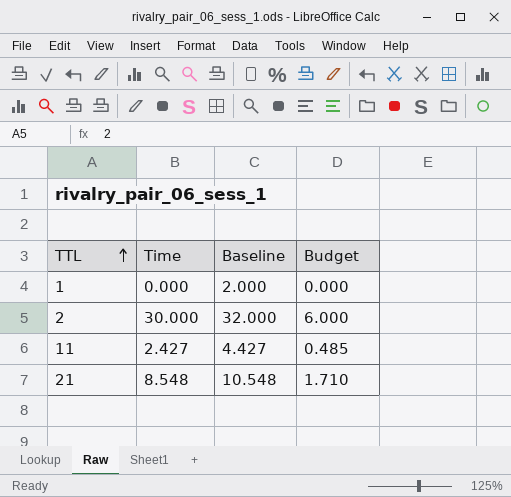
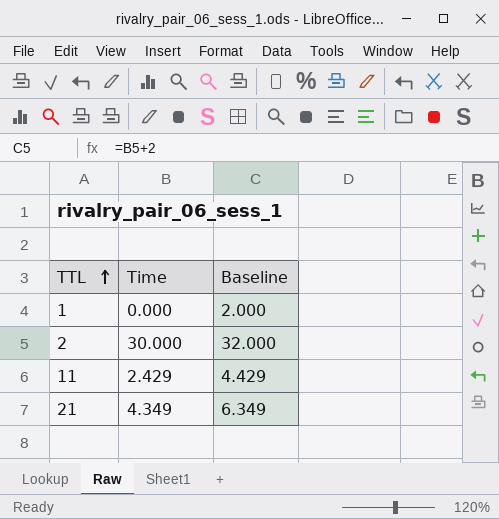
column Budget | formula: [Time] * 0.2 -> none
11 | Time: 2.427 -> 2.429
11 | Baseline: 4.427 -> 4.429
21 | Time: 8.548 -> 4.349
21 | Baseline: 10.548 -> 6.349

